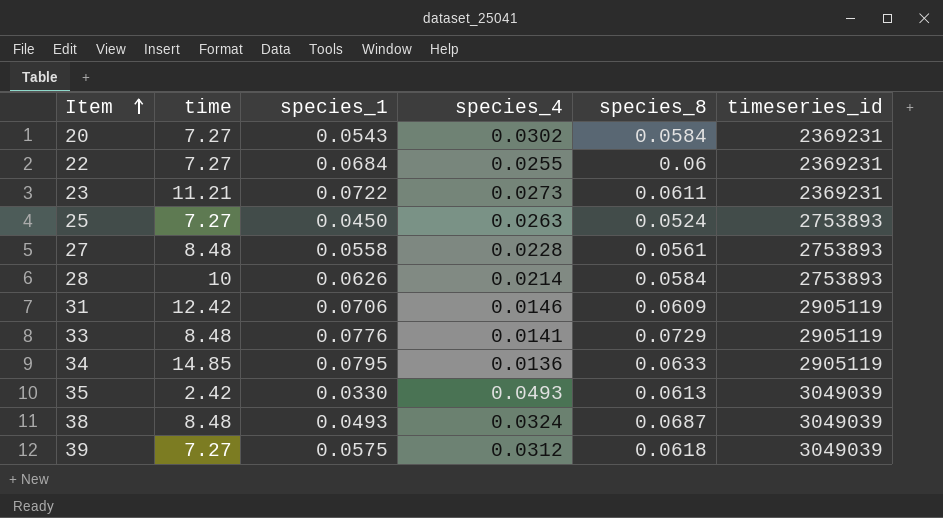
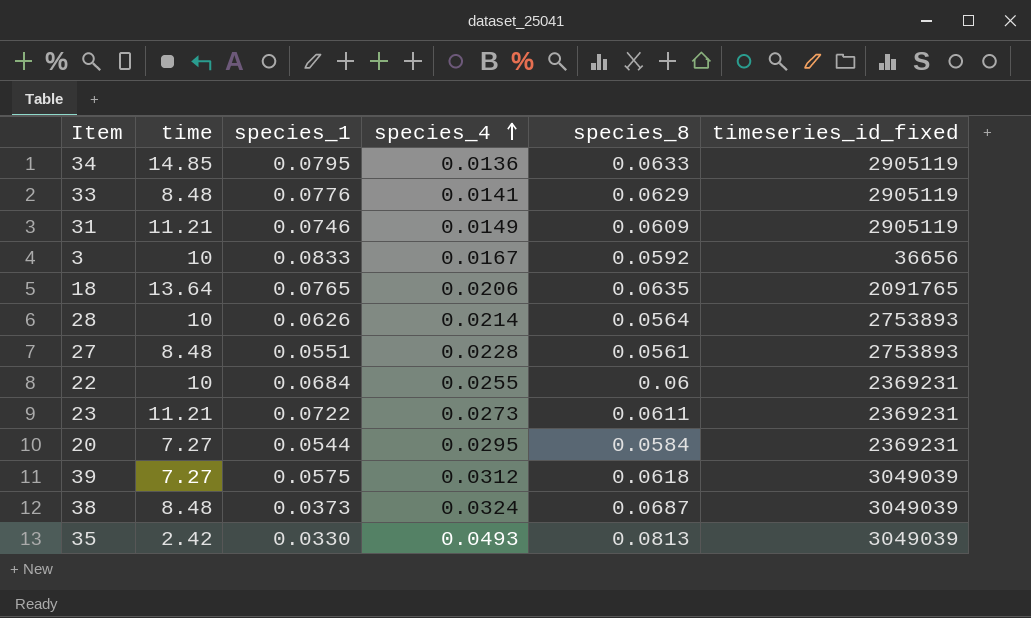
row order: Item ascending -> species_4 ascending
column name: timeseries_id -> timeseries_id_fixed
row 25: 7.27 | 0.0450 | 0.0263 | 0.0524 | 2753893 -> none
33 | species_8: 0.0729 -> 0.0629
31 | time: 12.42 -> 11.21
31 | species_1: 0.0706 -> 0.0746
31 | species_4: 0.0146 -> 0.0149
row 3: none -> 10 | 0.0833 | 0.0167 | 0.0592 | 36656
row 18: none -> 13.64 | 0.0765 | 0.0206 | 0.0635 | 2091765
28 | species_8: 0.0584 -> 0.0564
27 | species_1: 0.0558 -> 0.0551
22 | time: 7.27 -> 10
20 | species_1: 0.0543 -> 0.0544
20 | species_4: 0.0302 -> 0.0295
38 | species_1: 0.0493 -> 0.0373
35 | species_8: 0.0613 -> 0.0813

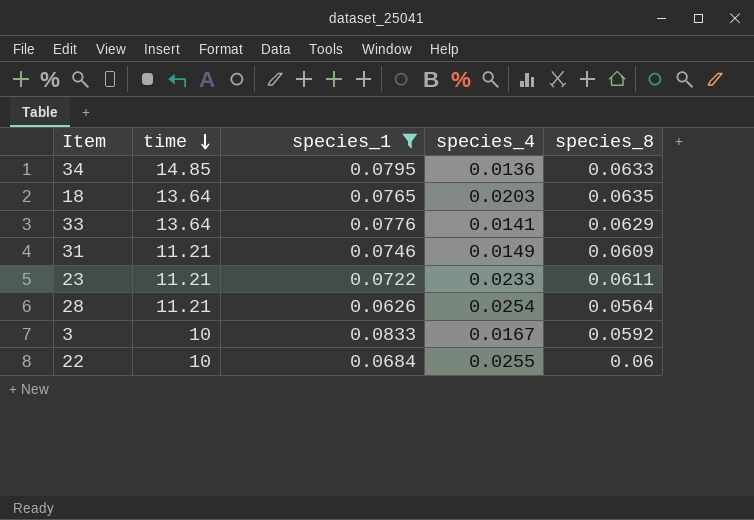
filter: none -> species_1 >= 0.0626
row order: species_4 ascending -> time descending
column timeseries_id_fixed | position: 6 -> none
18 | species_4: 0.0206 -> 0.0203
33 | time: 8.48 -> 13.64
23 | species_4: 0.0273 -> 0.0233
28 | time: 10 -> 11.21
28 | species_4: 0.0214 -> 0.0254

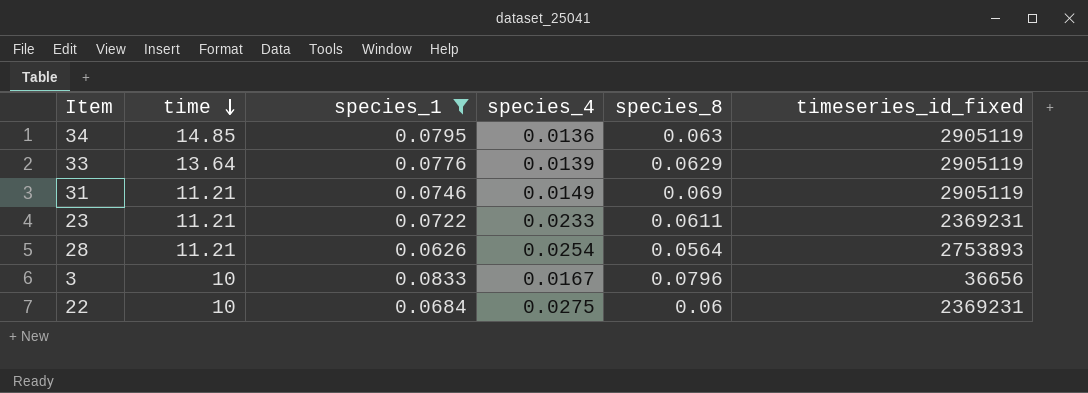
column timeseries_id_fixed | position: none -> 6
row 18: 13.64 | 0.0765 | 0.0203 | 0.0635 -> none
34 | species_8: 0.0633 -> 0.063
33 | species_4: 0.0141 -> 0.0139
31 | species_8: 0.0609 -> 0.069
3 | species_8: 0.0592 -> 0.0796
22 | species_4: 0.0255 -> 0.0275

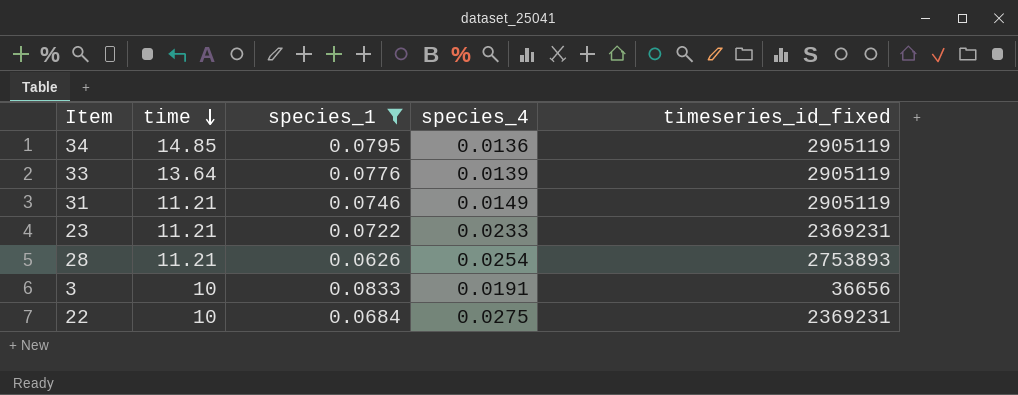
column species_8 | position: 5 -> none
3 | species_4: 0.0167 -> 0.0191

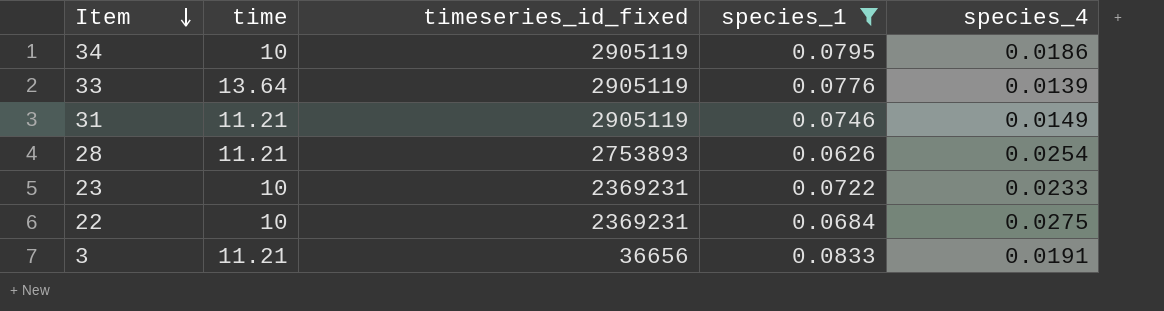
row order: time descending -> Item descending
column timeseries_id_fixed | position: 5 -> 3
34 | time: 14.85 -> 10
34 | species_4: 0.0136 -> 0.0186
23 | time: 11.21 -> 10
3 | time: 10 -> 11.21

